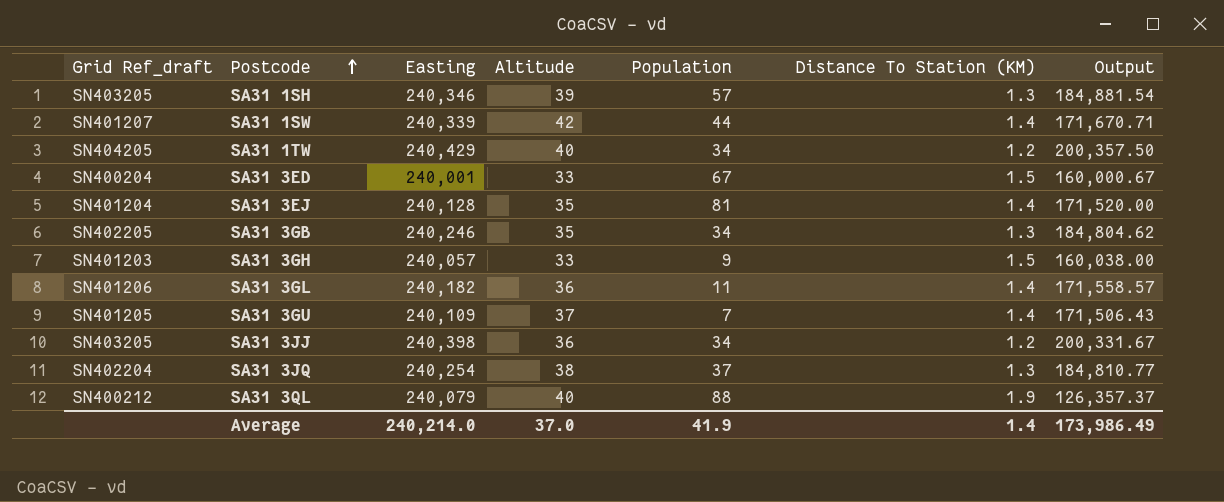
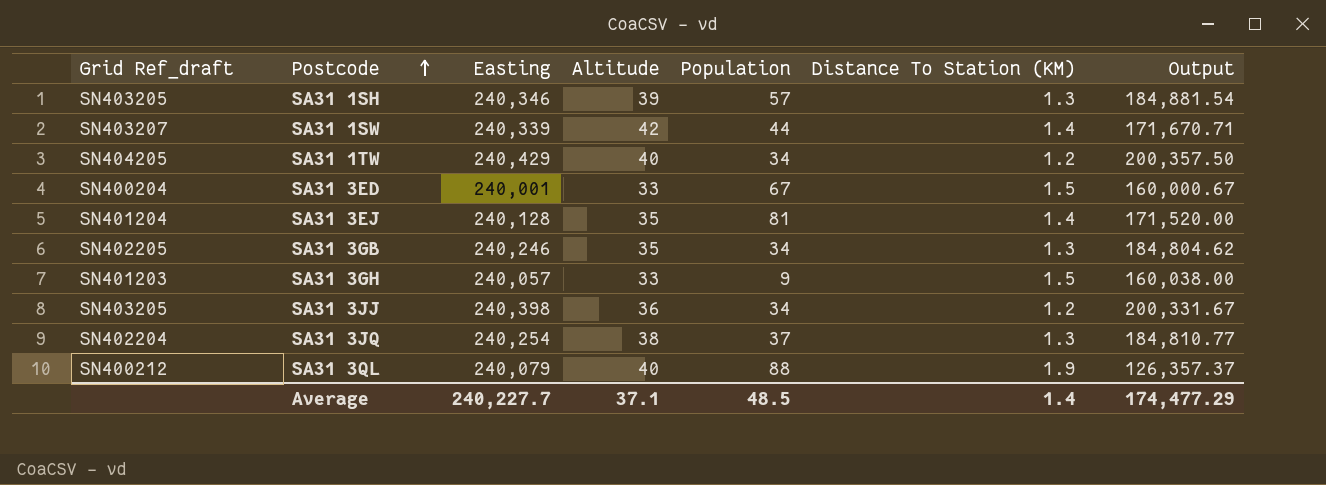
row SA31 3GL: SN401206 | 240,182 | 36 | 11 | 1.4 | 171,558.57 -> none
row SA31 3GU: SN401205 | 240,109 | 37 | 7 | 1.4 | 171,506.43 -> none
SA31 1SW | Grid Ref_draft: SN401207 -> SN403207
Average | Easting: 240,214.0 -> 240,227.7
Average | Altitude: 37.0 -> 37.1
Average | Population: 41.9 -> 48.5
Average | Output: 173,986.49 -> 174,477.29

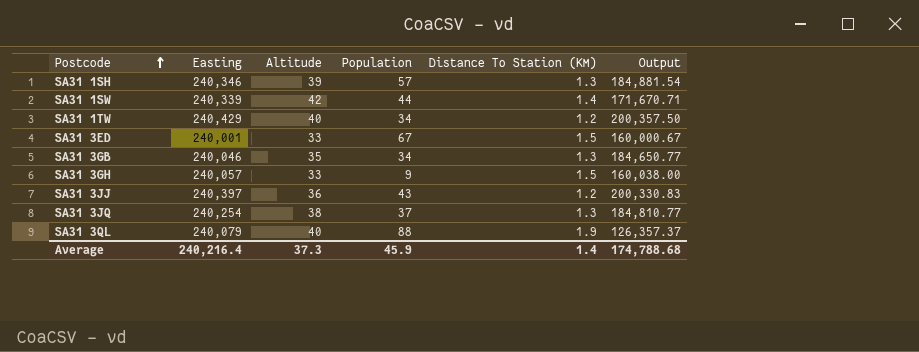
column Grid Ref_draft | position: 1 -> none
row SA31 3EJ: SN401204 | 240,128 | 35 | 81 | 1.4 | 171,520.00 -> none
SA31 3GB | Easting: 240,246 -> 240,046
SA31 3GB | Output: 184,804.62 -> 184,650.77
SA31 3JJ | Easting: 240,398 -> 240,397
SA31 3JJ | Population: 34 -> 43
SA31 3JJ | Output: 200,331.67 -> 200,330.83
Average | Easting: 240,227.7 -> 240,216.4
Average | Altitude: 37.1 -> 37.3
Average | Population: 48.5 -> 45.9
Average | Output: 174,477.29 -> 174,788.68

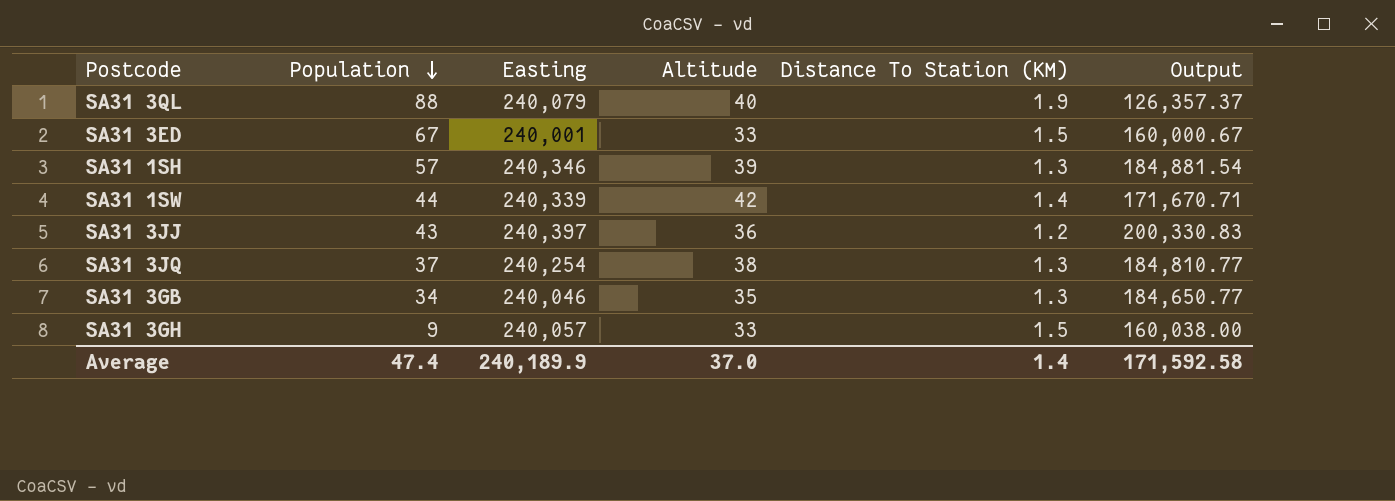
row order: Postcode ascending -> Population descending
column Population | position: 4 -> 2
row SA31 1TW: 240,429 | 40 | 34 | 1.2 | 200,357.50 -> none
Average | Population: 45.9 -> 47.4
Average | Easting: 240,216.4 -> 240,189.9
Average | Altitude: 37.3 -> 37.0
Average | Output: 174,788.68 -> 171,592.58

